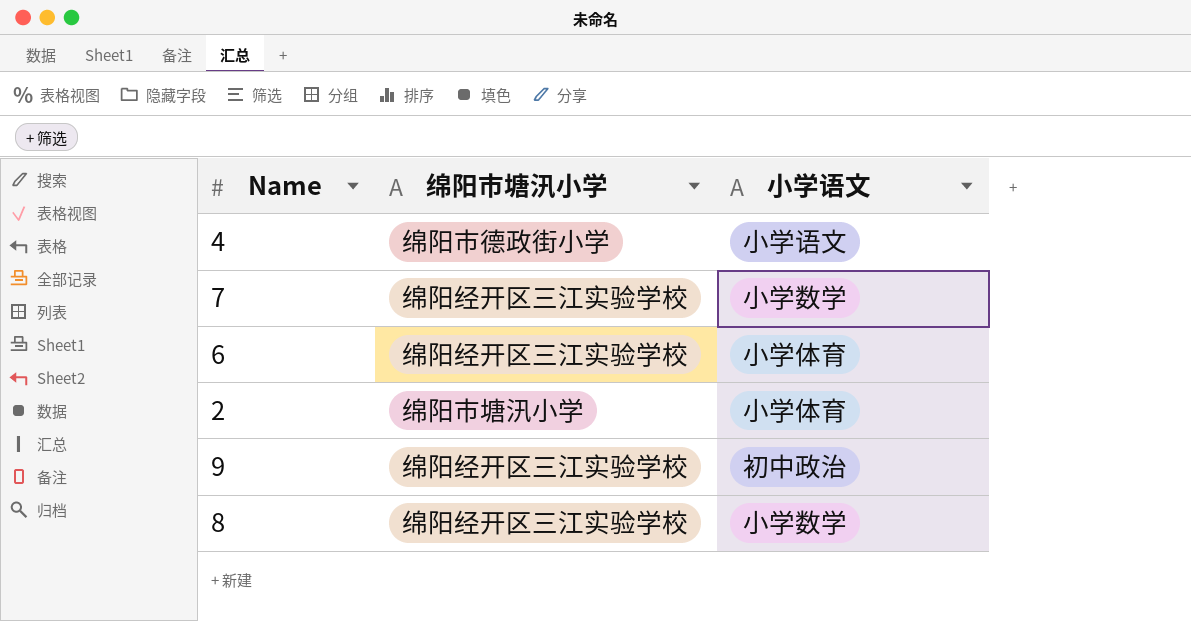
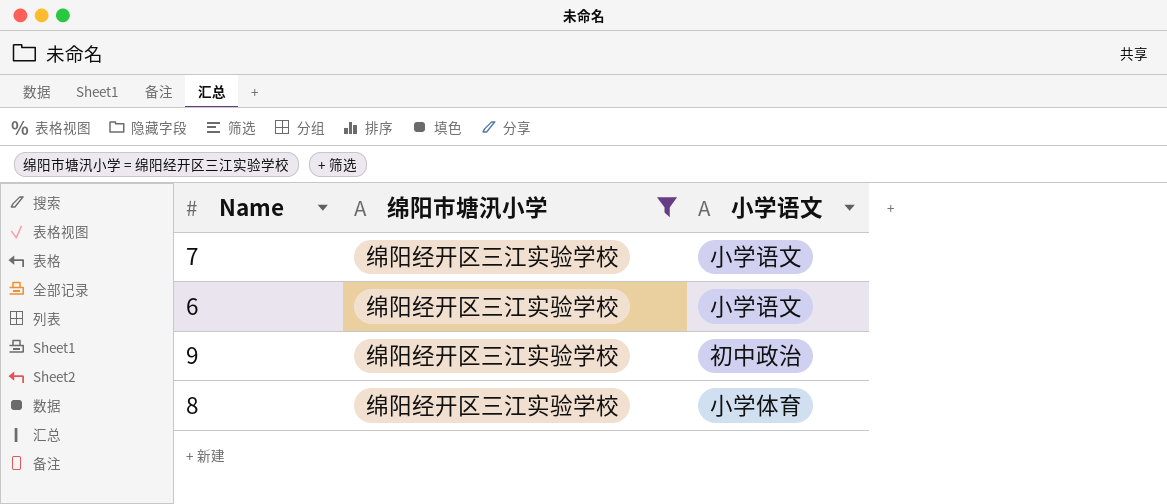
filter: none -> 绵阳市塘汛小学 = 绵阳经开区三江实验学校
7 | 小学语文: 小学数学 -> 小学语文
6 | 小学语文: 小学体育 -> 小学语文
8 | 小学语文: 小学数学 -> 小学体育

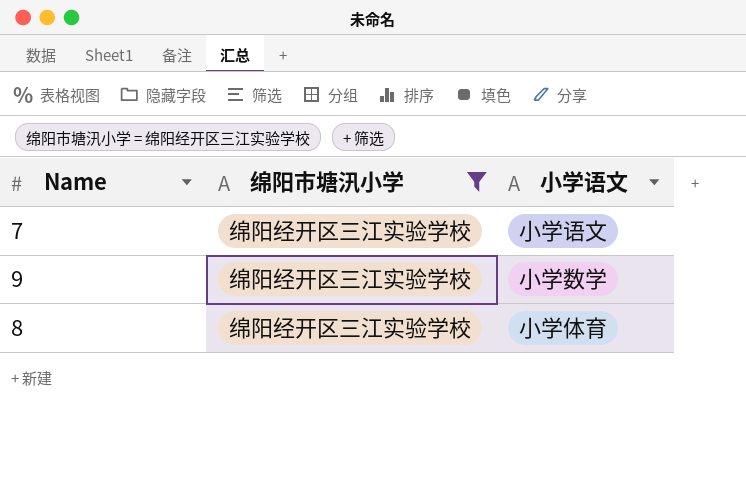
row 6: 绵阳经开区三江实验学校 | 小学语文 -> none
9 | 小学语文: 初中政治 -> 小学数学

